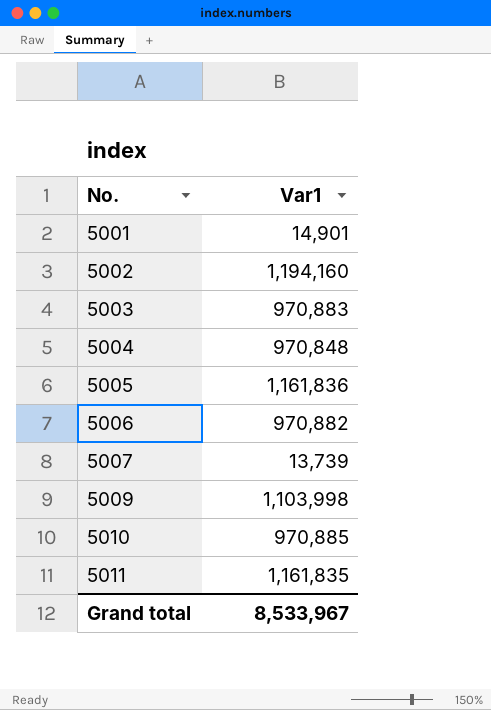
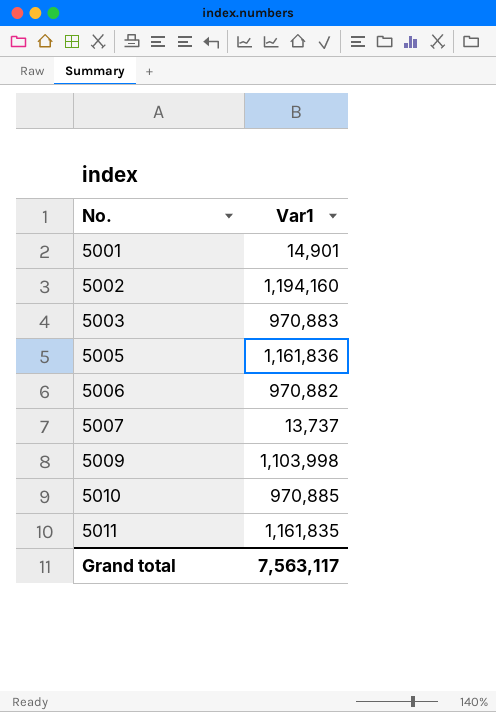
row 5004: 970,848 -> none
5007 | Var1: 13,739 -> 13,737
Grand total | Var1: 8,533,967 -> 7,563,117

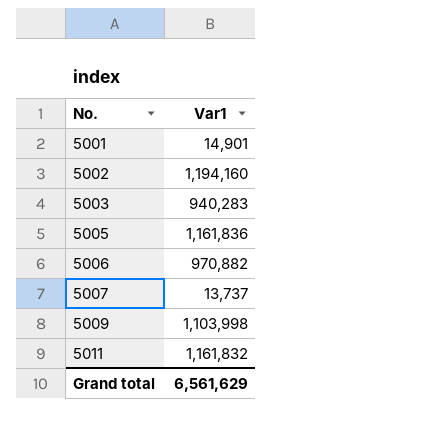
row 5010: 970,885 -> none
5003 | Var1: 970,883 -> 940,283
5011 | Var1: 1,161,835 -> 1,161,832
Grand total | Var1: 7,563,117 -> 6,561,629

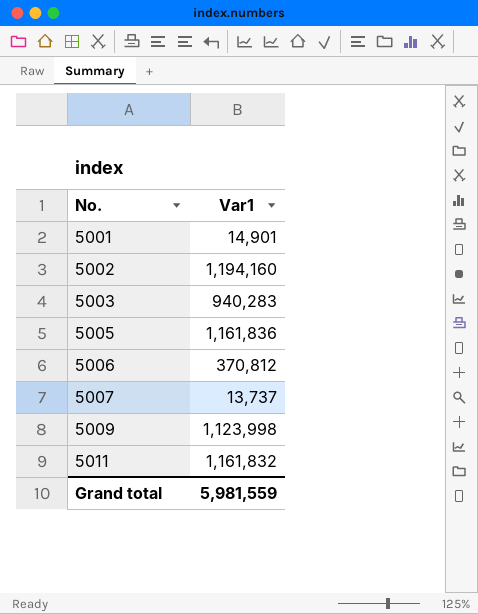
5006 | Var1: 970,882 -> 370,812
5009 | Var1: 1,103,998 -> 1,123,998
Grand total | Var1: 6,561,629 -> 5,981,559

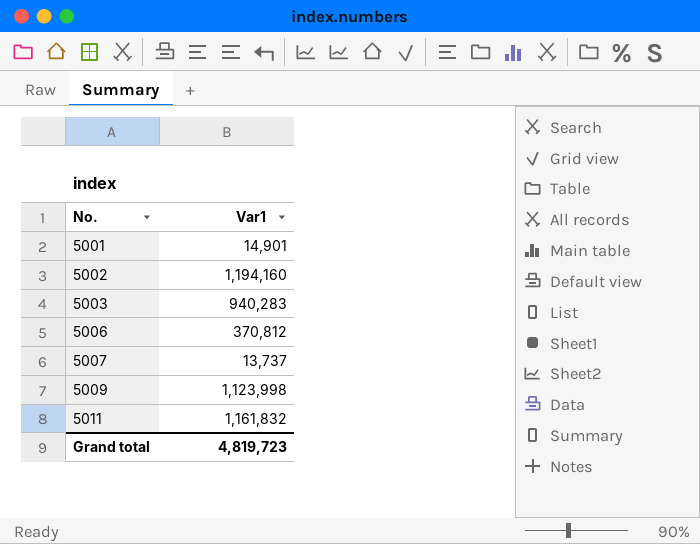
row 5005: 1,161,836 -> none
Grand total | Var1: 5,981,559 -> 4,819,723

